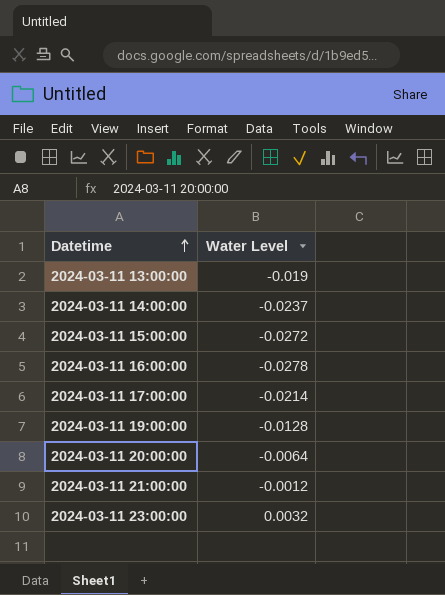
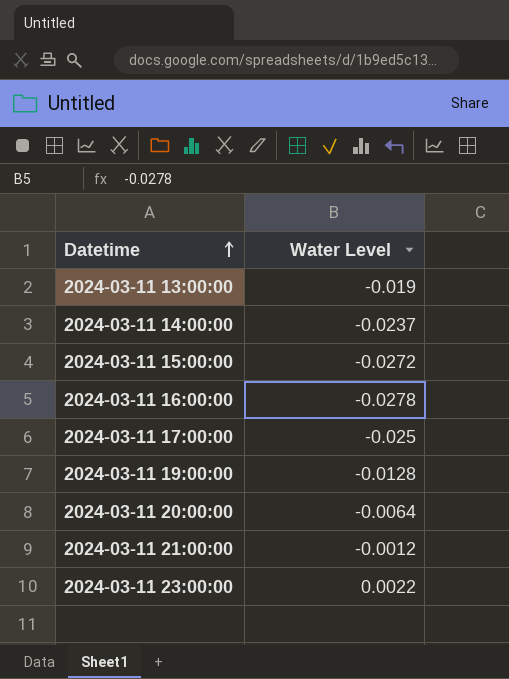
2024-03-11 17:00:00 | Water Level: -0.0214 -> -0.025
2024-03-11 23:00:00 | Water Level: 0.0032 -> 0.0022

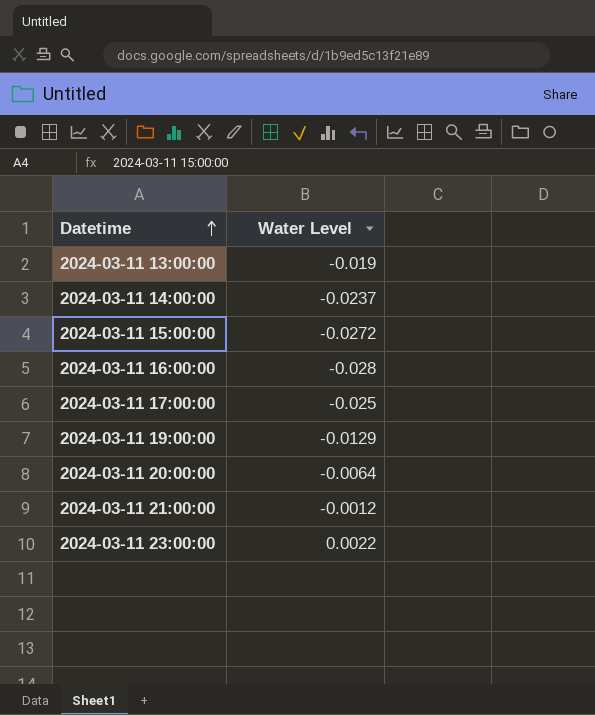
2024-03-11 16:00:00 | Water Level: -0.0278 -> -0.028
2024-03-11 19:00:00 | Water Level: -0.0128 -> -0.0129

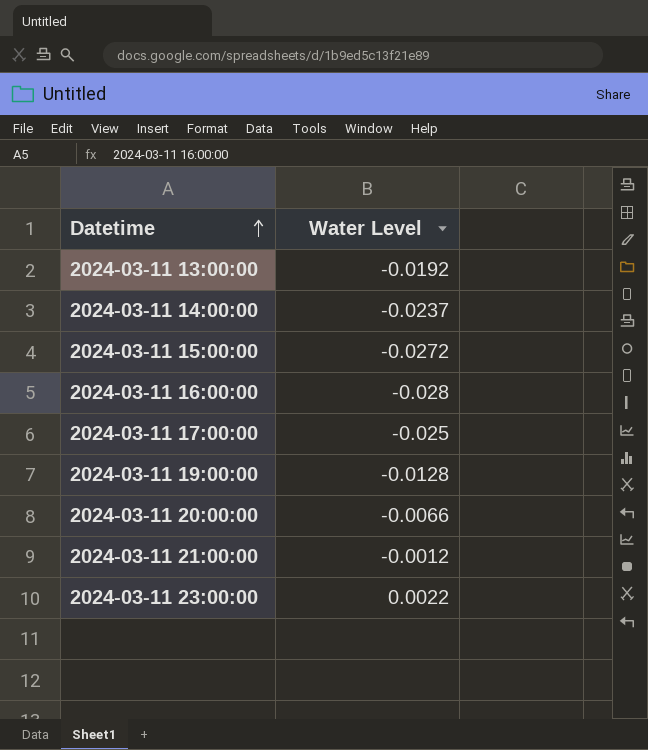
2024-03-11 13:00:00 | Water Level: -0.019 -> -0.0192
2024-03-11 19:00:00 | Water Level: -0.0129 -> -0.0128
2024-03-11 20:00:00 | Water Level: -0.0064 -> -0.0066

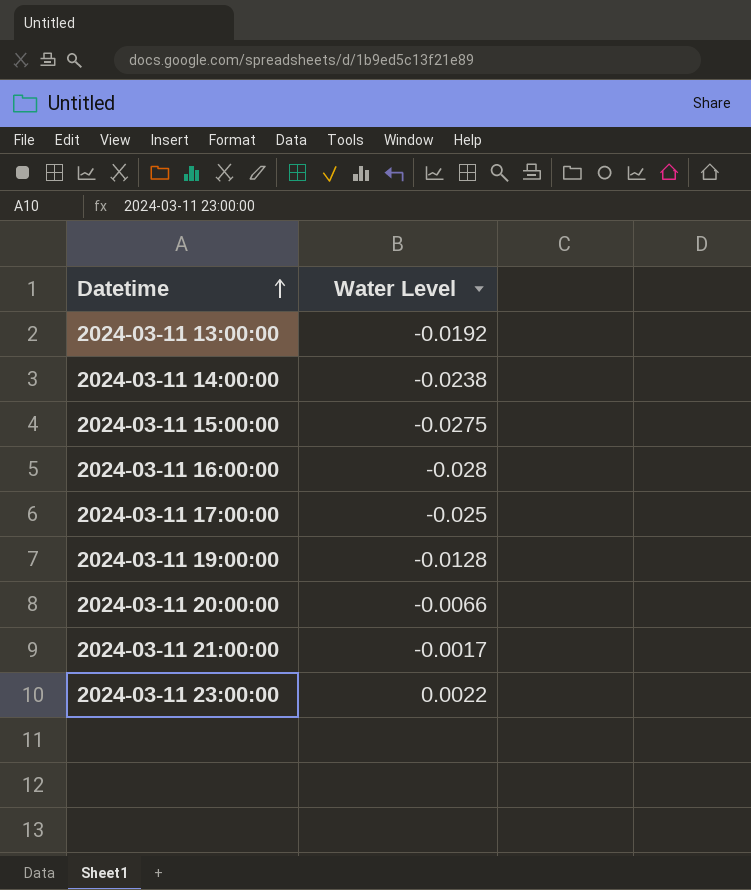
2024-03-11 14:00:00 | Water Level: -0.0237 -> -0.0238
2024-03-11 15:00:00 | Water Level: -0.0272 -> -0.0275
2024-03-11 21:00:00 | Water Level: -0.0012 -> -0.0017

